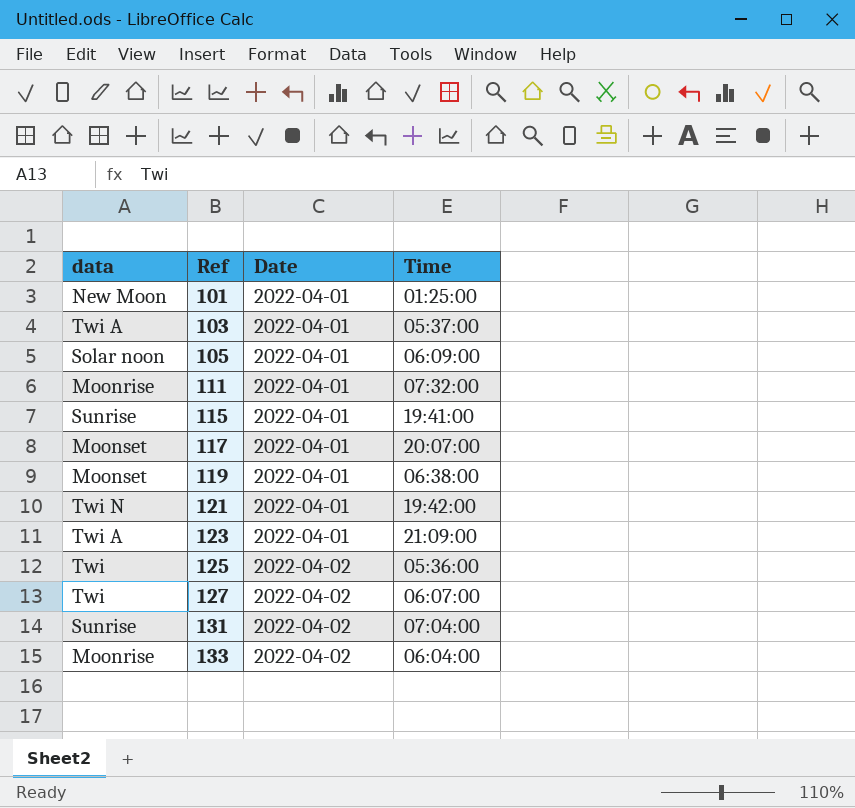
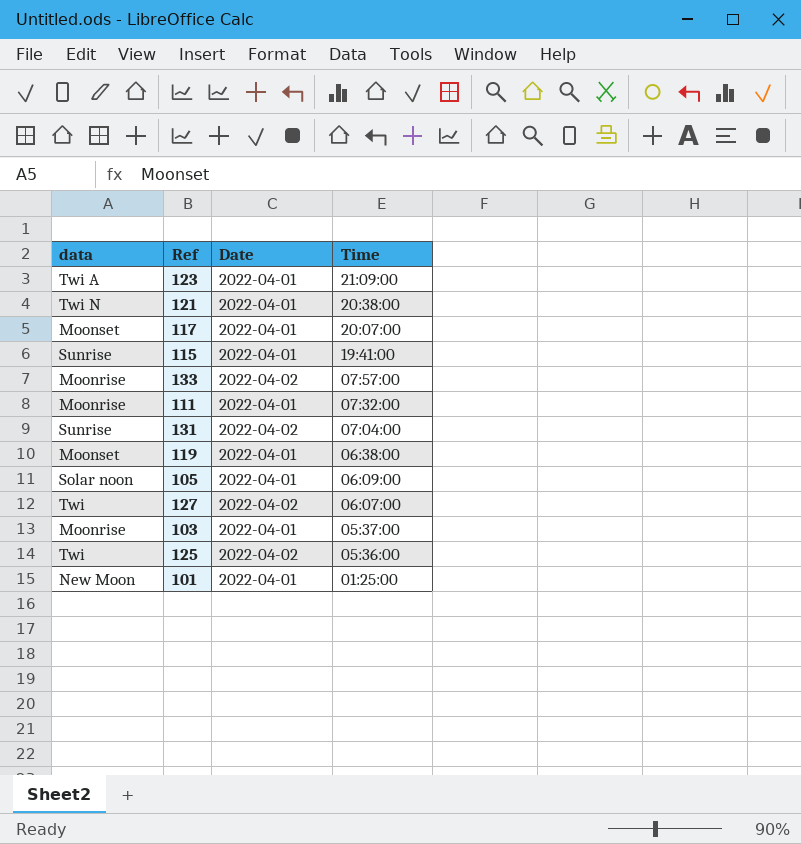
row order: Ref ascending -> Time descending
121 | Time: 19:42:00 -> 20:38:00
133 | Time: 06:04:00 -> 07:57:00
103 | data: Twi A -> Moonrise

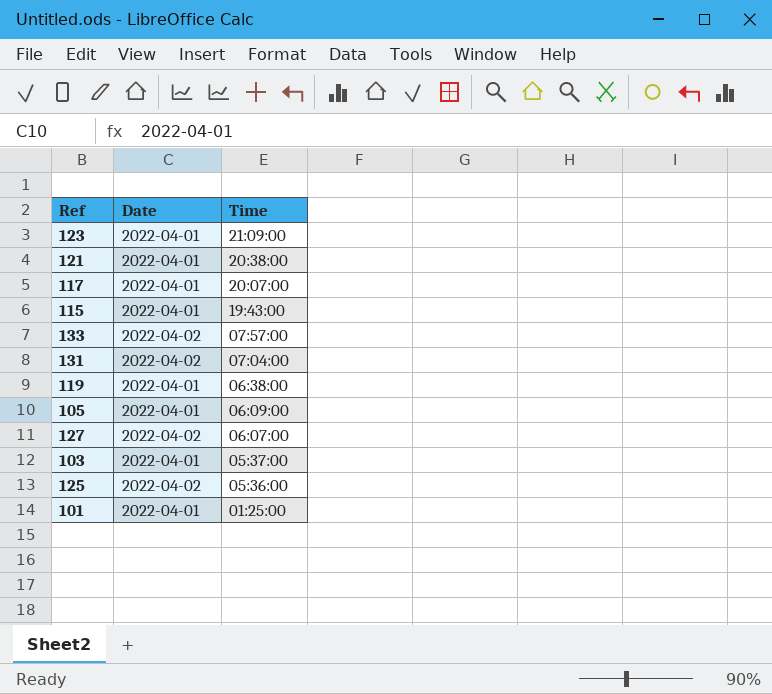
column data | position: 1 -> none
row 111: Moonrise | 2022-04-01 | 07:32:00 -> none
115 | Time: 19:41:00 -> 19:43:00

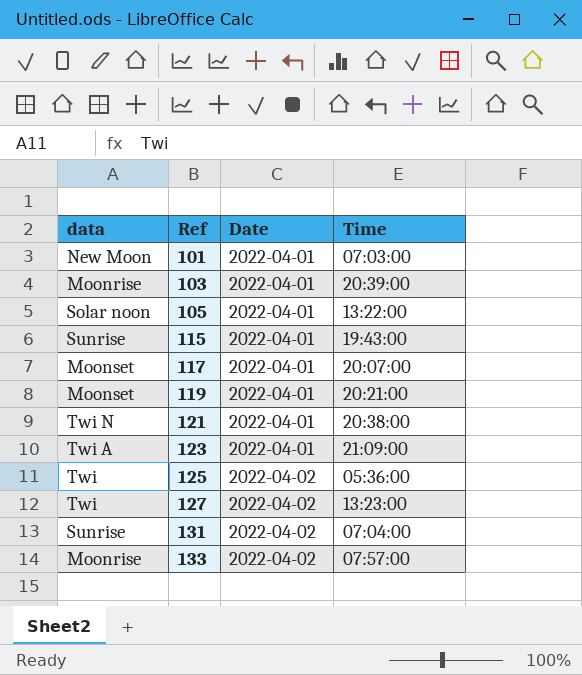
row order: Time descending -> Ref ascending
column data | position: none -> 1
101 | Time: 01:25:00 -> 07:03:00
103 | Time: 05:37:00 -> 20:39:00
105 | Time: 06:09:00 -> 13:22:00
119 | Time: 06:38:00 -> 20:21:00
127 | Time: 06:07:00 -> 13:23:00

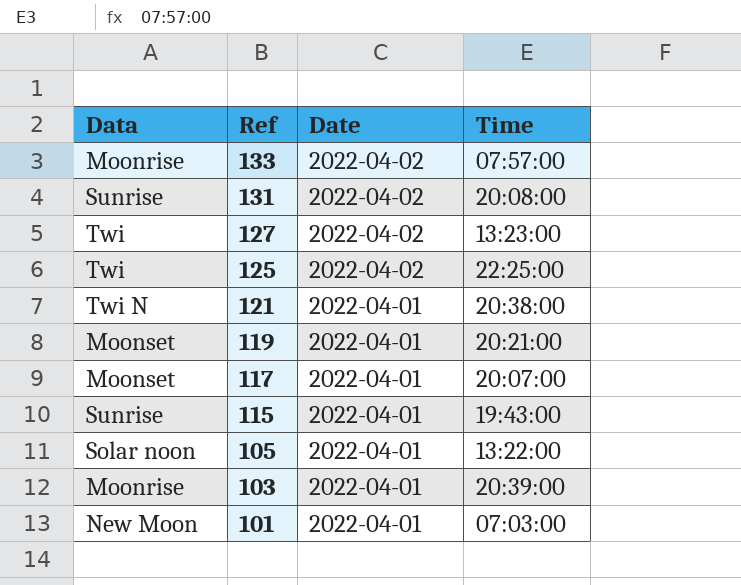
row order: Ref ascending -> Ref descending
column name: data -> Data
row 123: Twi A | 2022-04-01 | 21:09:00 -> none
131 | Time: 07:04:00 -> 20:08:00
125 | Time: 05:36:00 -> 22:25:00

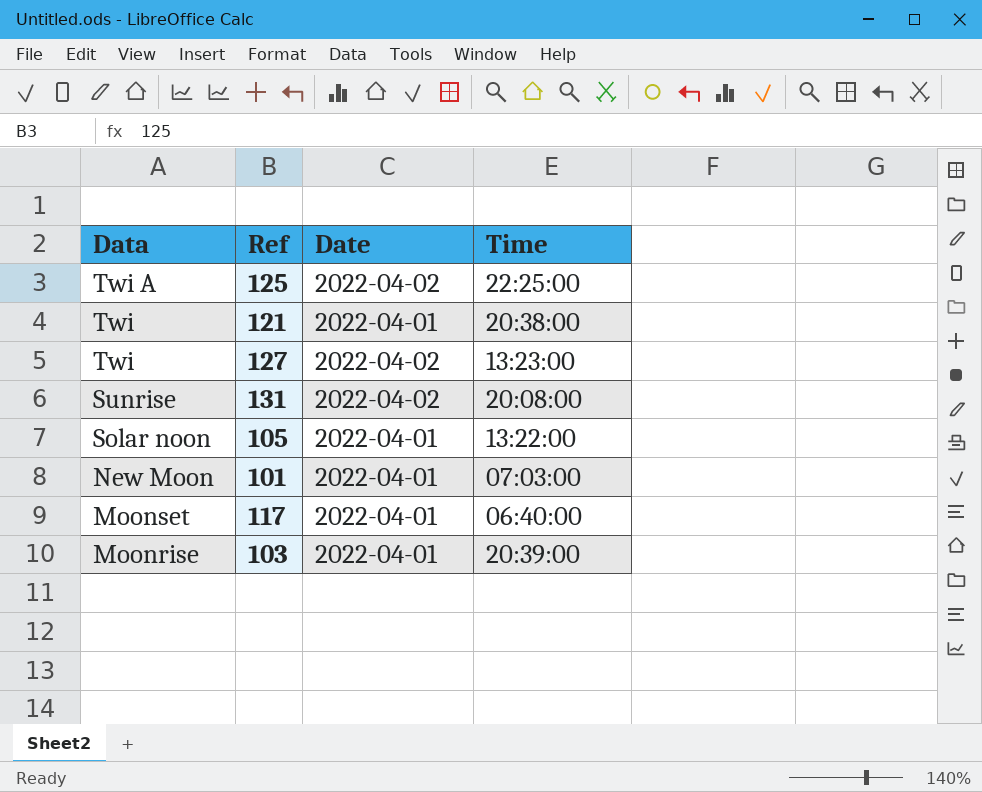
row order: Ref descending -> Data descending
row 133: Moonrise | 2022-04-02 | 07:57:00 -> none
row 119: Moonset | 2022-04-01 | 20:21:00 -> none
row 115: Sunrise | 2022-04-01 | 19:43:00 -> none
125 | Data: Twi -> Twi A
121 | Data: Twi N -> Twi
117 | Time: 20:07:00 -> 06:40:00

